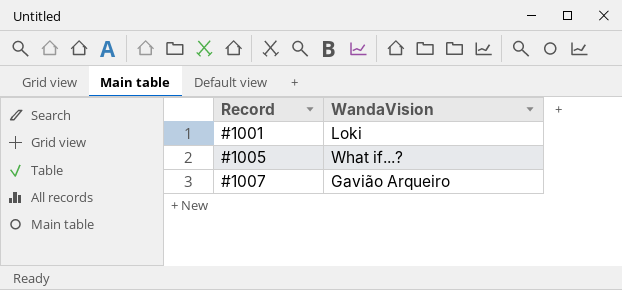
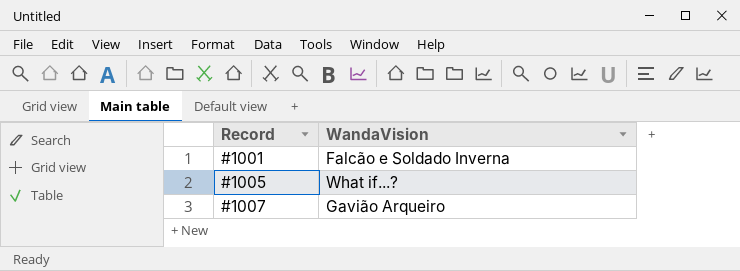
#1001 | WandaVision: Loki -> Falcão e Soldado Inverna

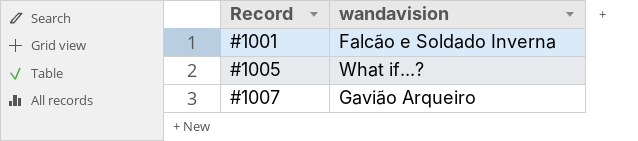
column name: WandaVision -> wandavision

